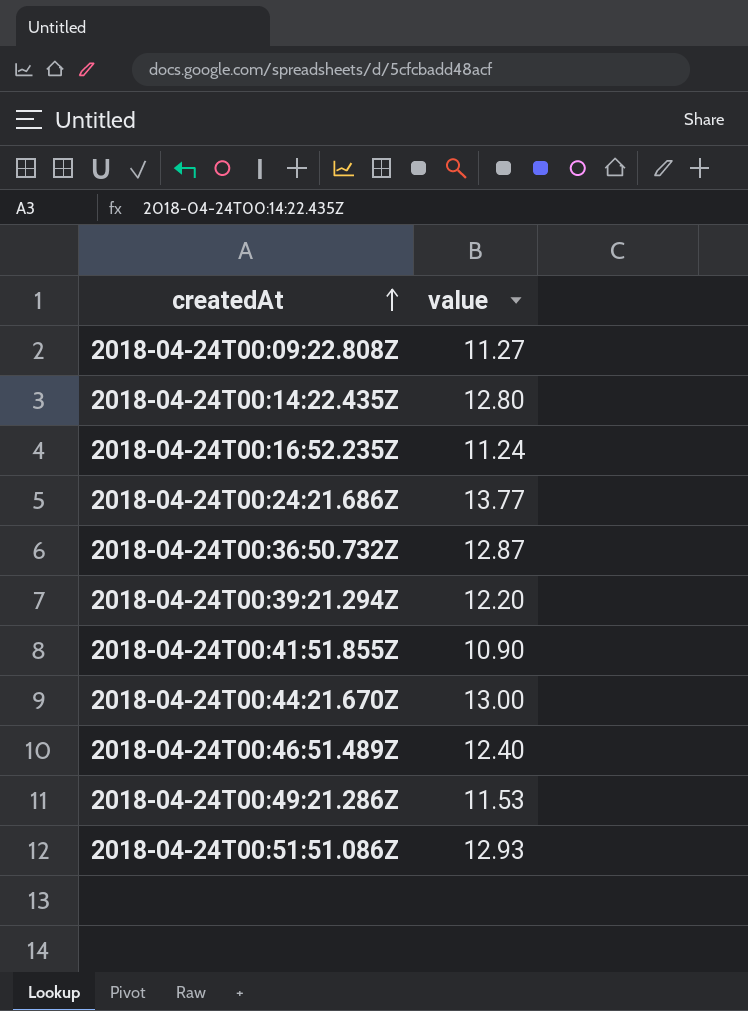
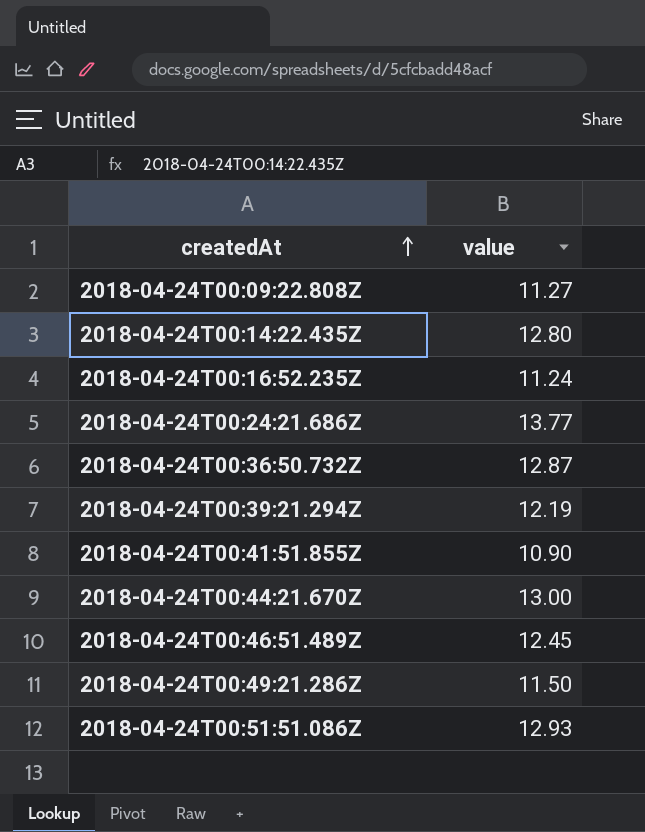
2018-04-24T00:39:21.294Z | value: 12.20 -> 12.19
2018-04-24T00:46:51.489Z | value: 12.40 -> 12.45
2018-04-24T00:49:21.286Z | value: 11.53 -> 11.50

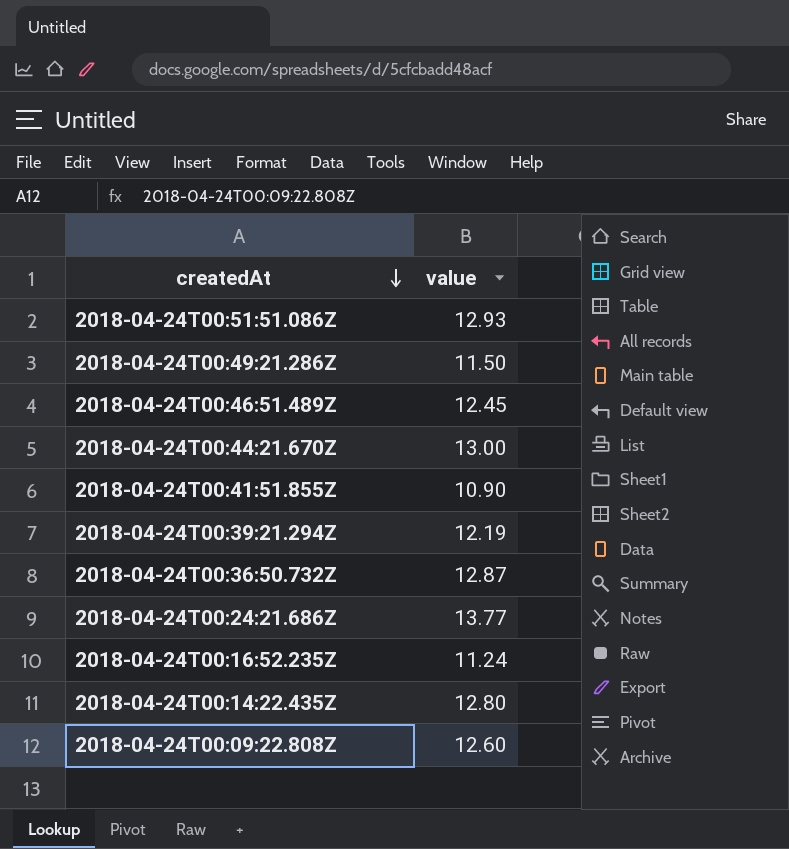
row order: createdAt ascending -> createdAt descending
2018-04-24T00:09:22.808Z | value: 11.27 -> 12.60

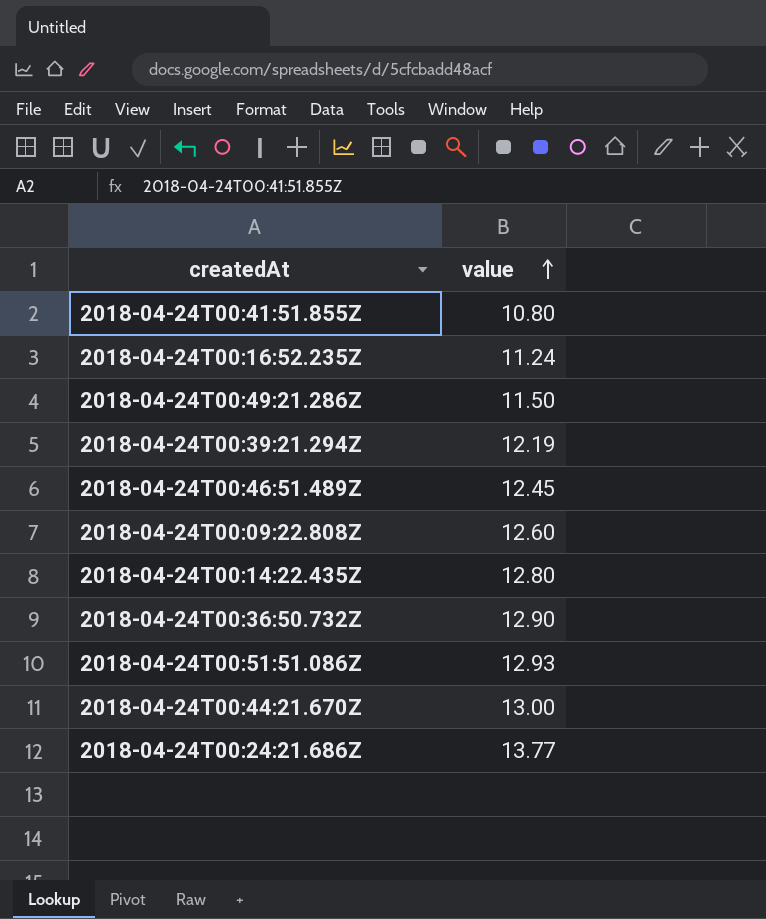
row order: createdAt descending -> value ascending
2018-04-24T00:41:51.855Z | value: 10.90 -> 10.80
2018-04-24T00:36:50.732Z | value: 12.87 -> 12.90

